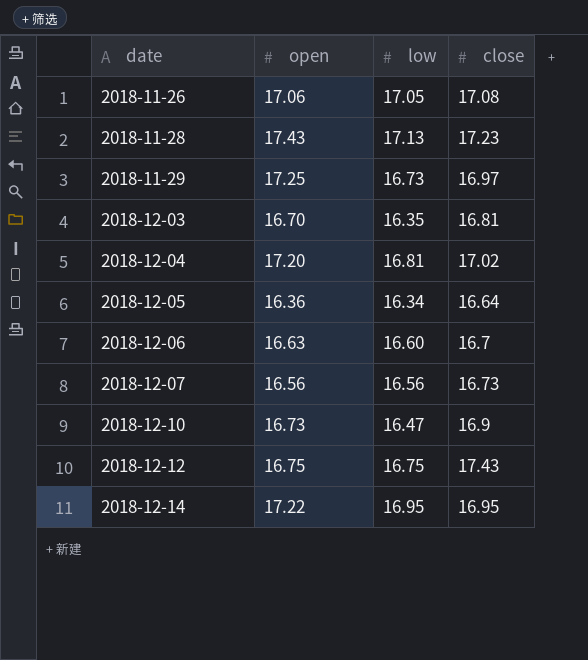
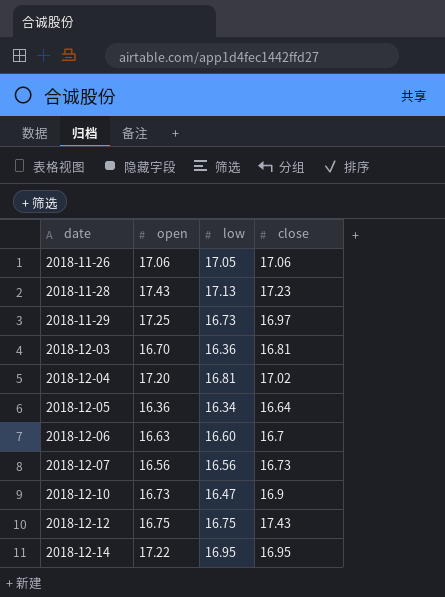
2018-11-26 | close: 17.08 -> 17.06
2018-12-03 | low: 16.35 -> 16.36

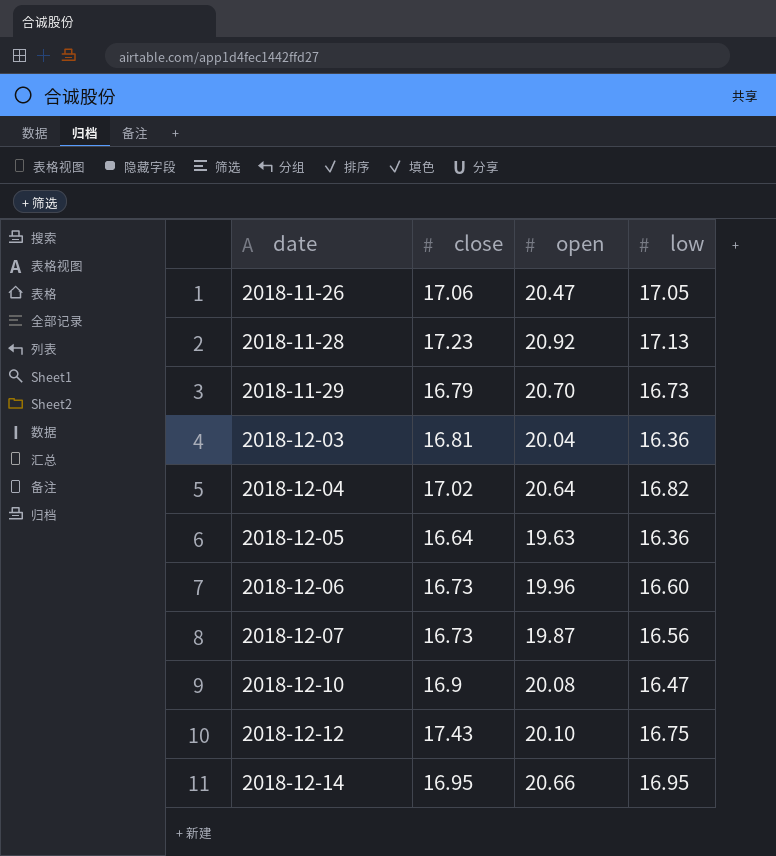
column close | position: 4 -> 2
2018-11-26 | open: 17.06 -> 20.47
2018-11-28 | open: 17.43 -> 20.92
2018-11-29 | close: 16.97 -> 16.79
2018-11-29 | open: 17.25 -> 20.70
2018-12-03 | open: 16.70 -> 20.04
2018-12-04 | open: 17.20 -> 20.64
2018-12-04 | low: 16.81 -> 16.82
2018-12-05 | open: 16.36 -> 19.63
2018-12-05 | low: 16.34 -> 16.36
2018-12-06 | close: 16.7 -> 16.73
2018-12-06 | open: 16.63 -> 19.96
2018-12-07 | open: 16.56 -> 19.87
2018-12-10 | open: 16.73 -> 20.08
2018-12-12 | open: 16.75 -> 20.10
2018-12-14 | open: 17.22 -> 20.66

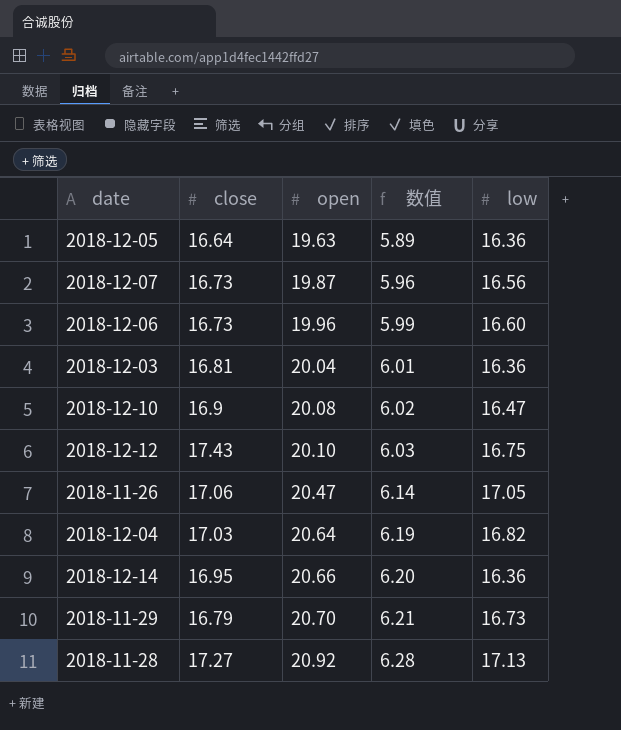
row order: date ascending -> open ascending
column 数值 | formula: none -> [open] * 0.3
2018-12-04 | close: 17.02 -> 17.03
2018-12-14 | low: 16.95 -> 16.36
2018-11-28 | close: 17.23 -> 17.27

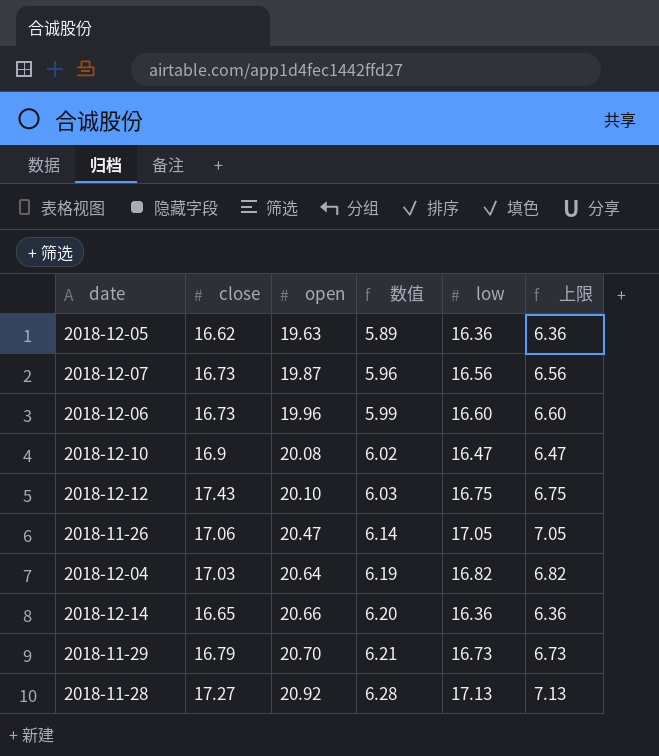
column 上限 | formula: none -> [low] - 10
row 2018-12-03: 16.81 | 20.04 | 6.01 | 16.36 -> none
2018-12-05 | close: 16.64 -> 16.62
2018-12-14 | close: 16.95 -> 16.65

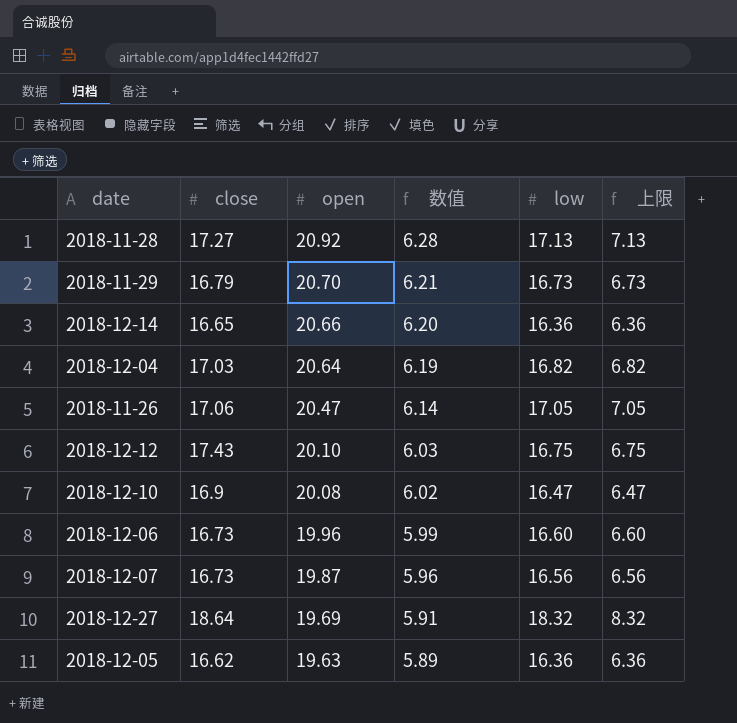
row order: open ascending -> open descending
row 2018-12-27: none -> 18.64 | 19.69 | 5.91 | 18.32 | 8.32

